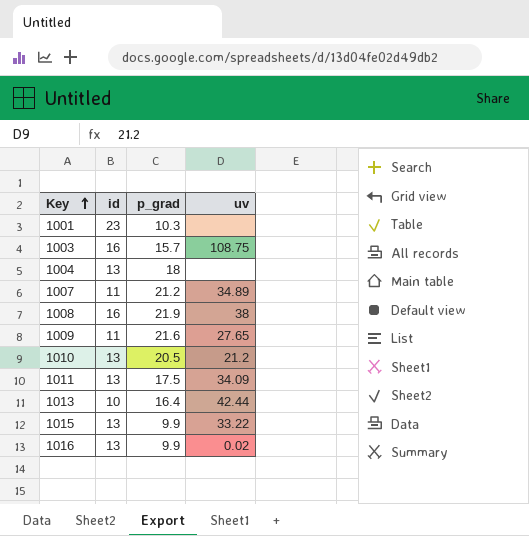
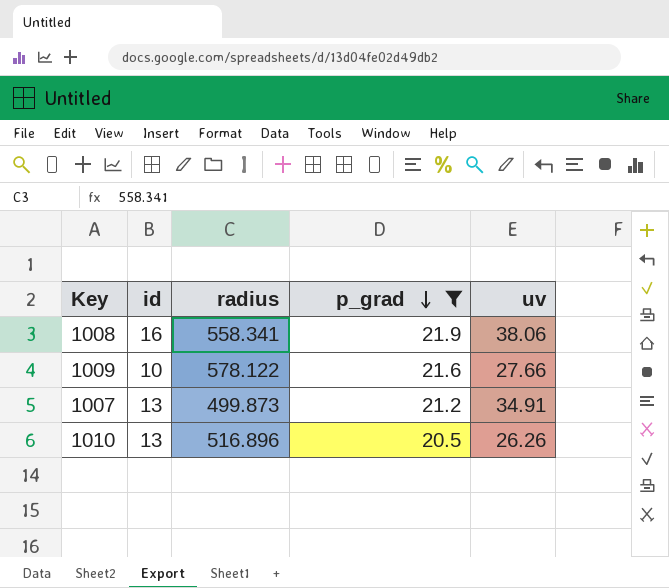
filter: none -> p_grad >= 20.5
row order: Key ascending -> p_grad descending
column radius | position: none -> 3
1008 | uv: 38 -> 38.06
1009 | id: 11 -> 10
1009 | uv: 27.65 -> 27.66
1007 | id: 11 -> 13
1007 | uv: 34.89 -> 34.91
1010 | uv: 21.2 -> 26.26

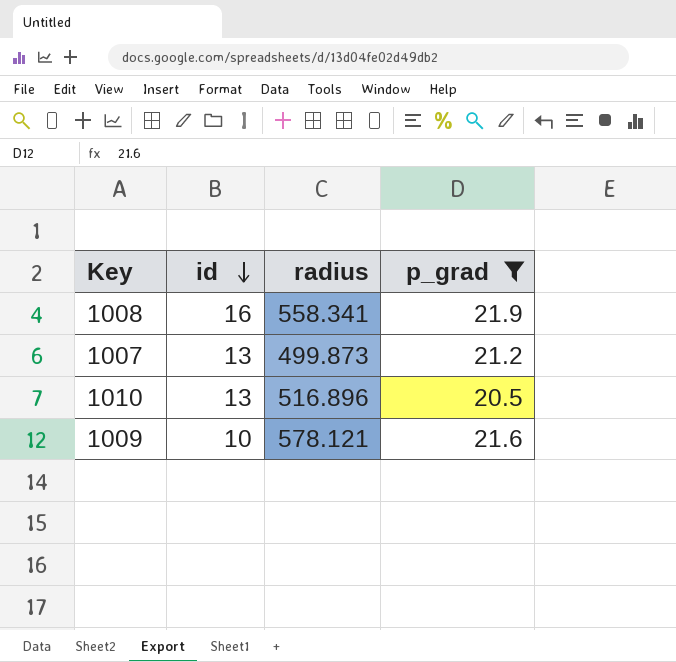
row order: p_grad descending -> id descending
column uv | position: 5 -> none
1009 | radius: 578.122 -> 578.121

